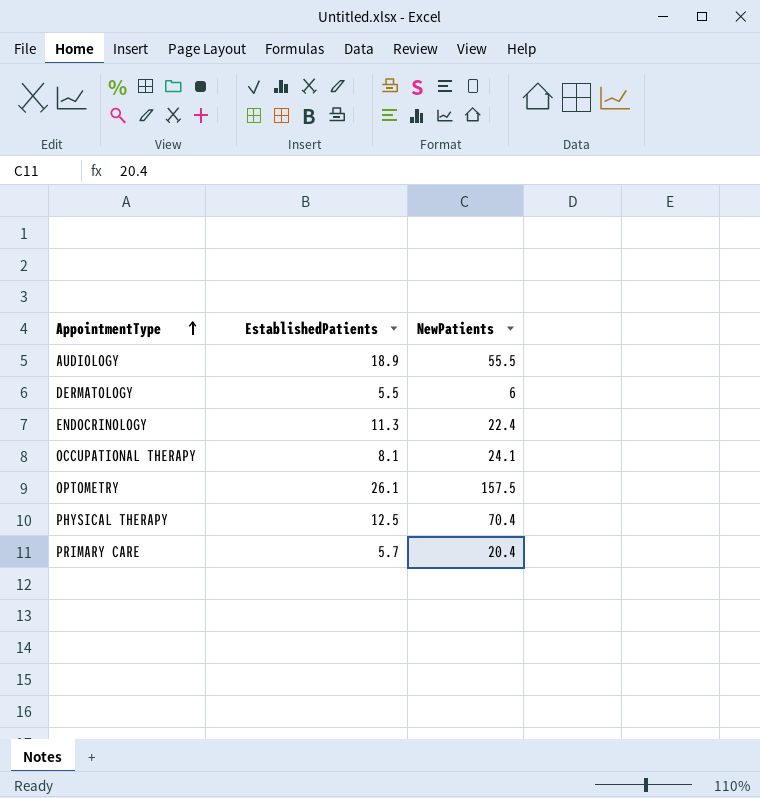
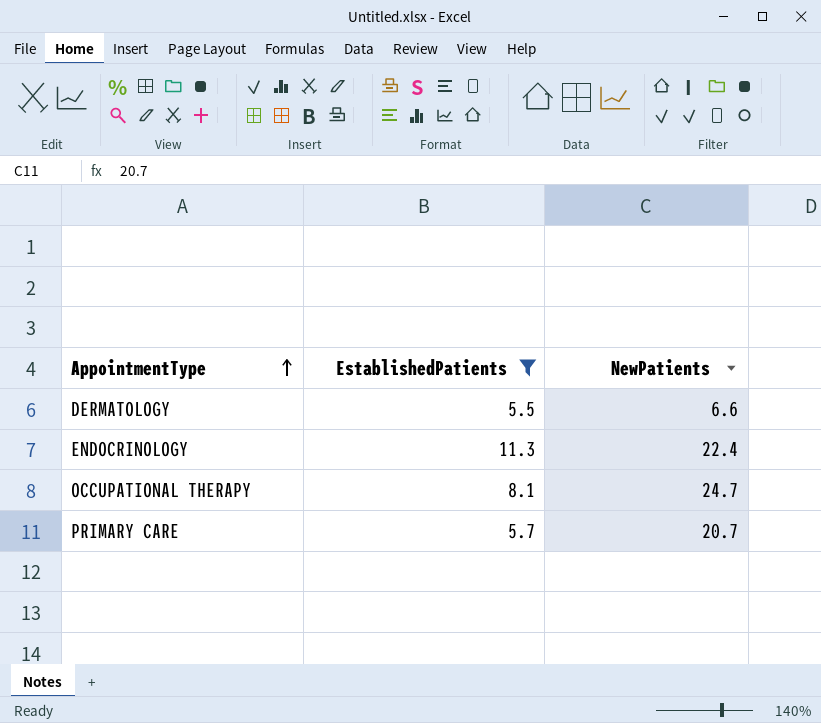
filter: none -> EstablishedPatients <= 11.3
DERMATOLOGY | NewPatients: 6 -> 6.6
OCCUPATIONAL THERAPY | NewPatients: 24.1 -> 24.7
PRIMARY CARE | NewPatients: 20.4 -> 20.7

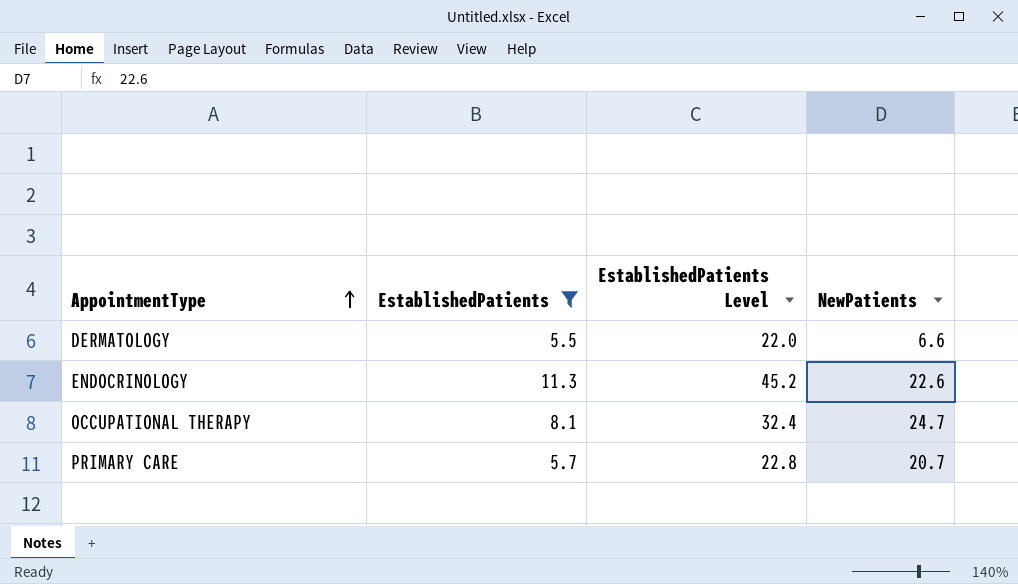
column EstablishedPatients Level | formula: none -> [EstablishedPatients] * 4
ENDOCRINOLOGY | NewPatients: 22.4 -> 22.6

